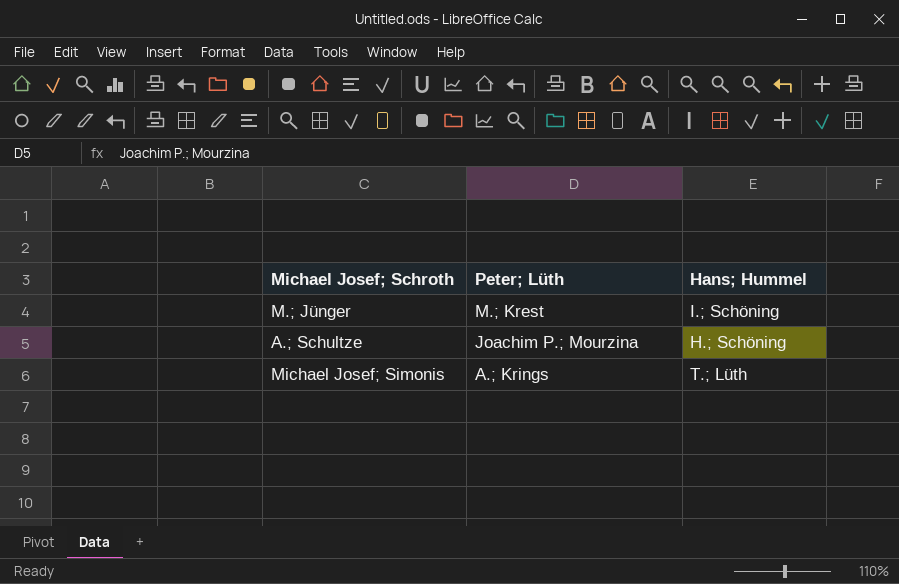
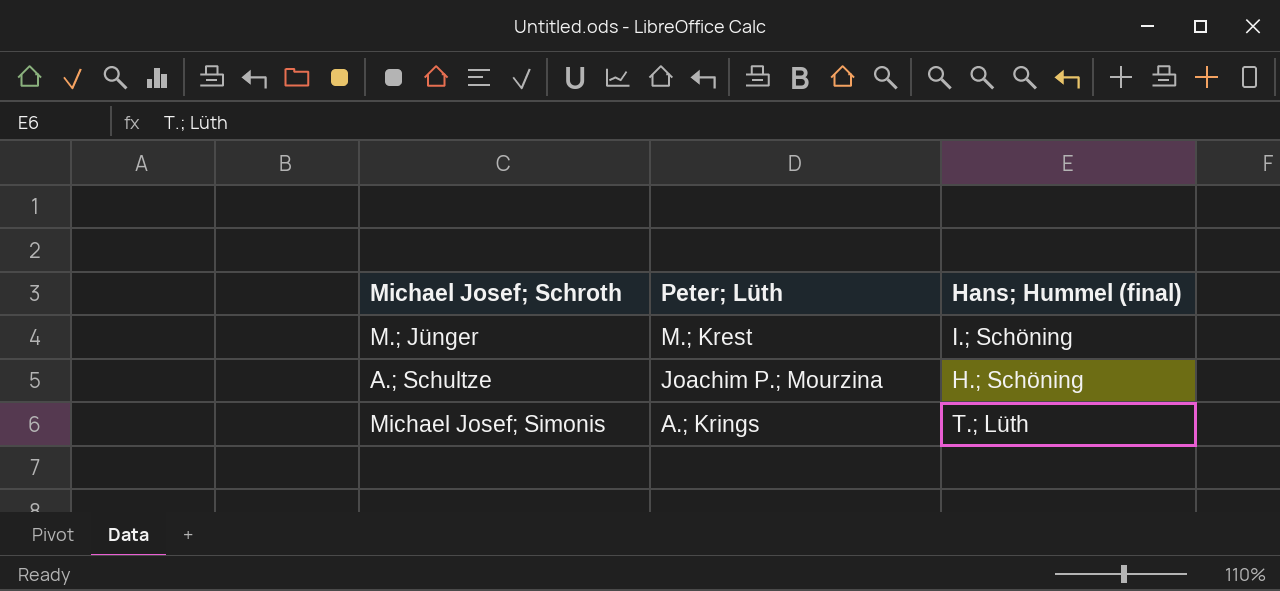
column name: Hans; Hummel -> Hans; Hummel (final)

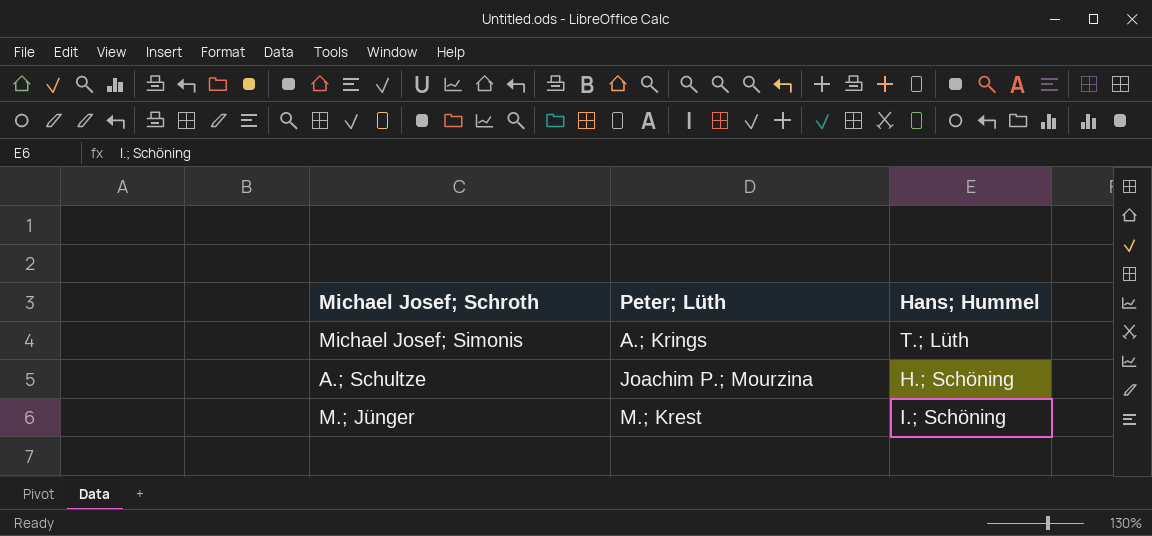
row order: Peter; Lüth descending -> Peter; Lüth ascending
column name: Hans; Hummel (final) -> Hans; Hummel

